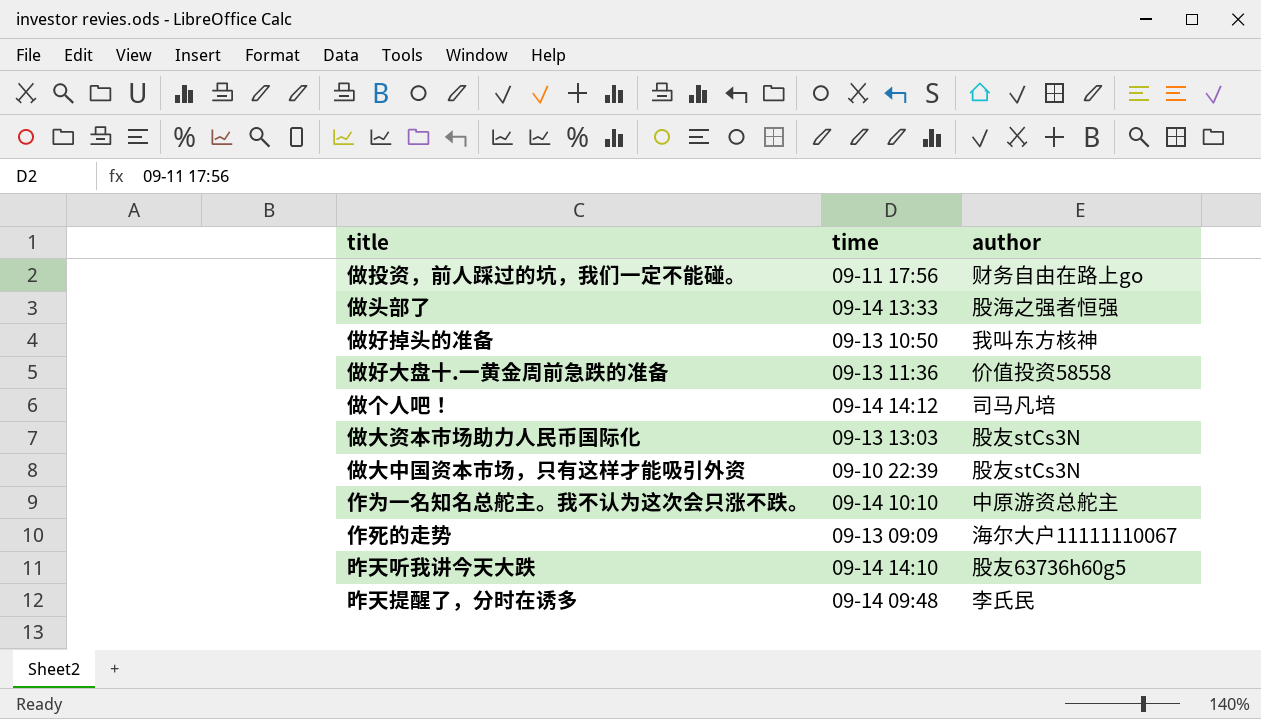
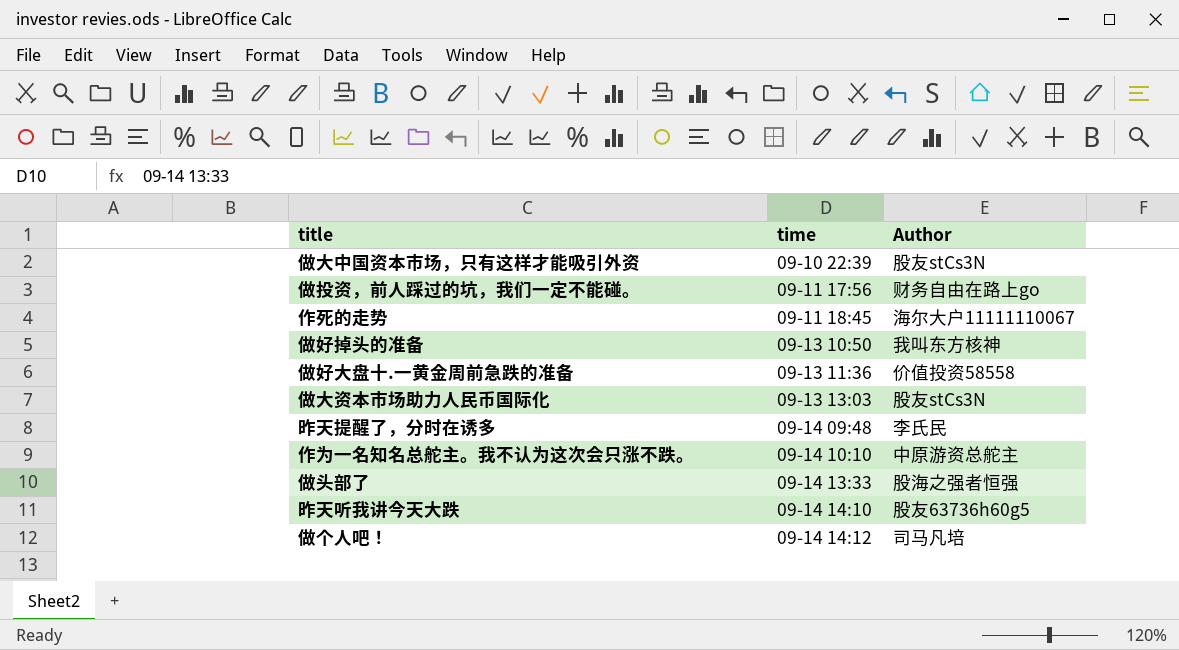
row order: none -> time ascending
column name: author -> Author
作死的走势 | time: 09-13 09:09 -> 09-11 18:45

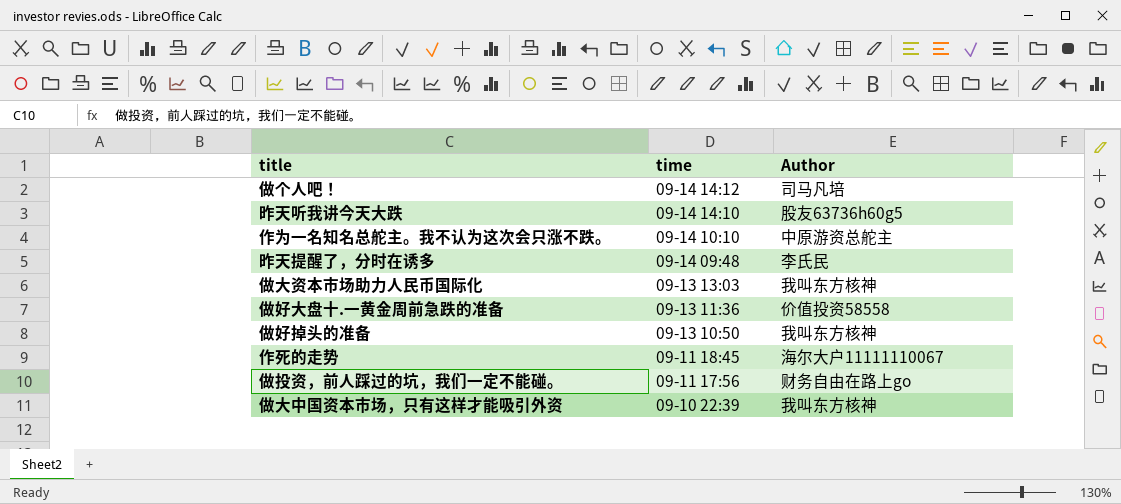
row order: time ascending -> time descending
row 做头部了: 09-14 13:33 | 股海之强者恒强 -> none
做大资本市场助力人民币国际化 | Author: 股友stCs3N -> 我叫东方核神
做大中国资本市场，只有这样才能吸引外资 | Author: 股友stCs3N -> 我叫东方核神

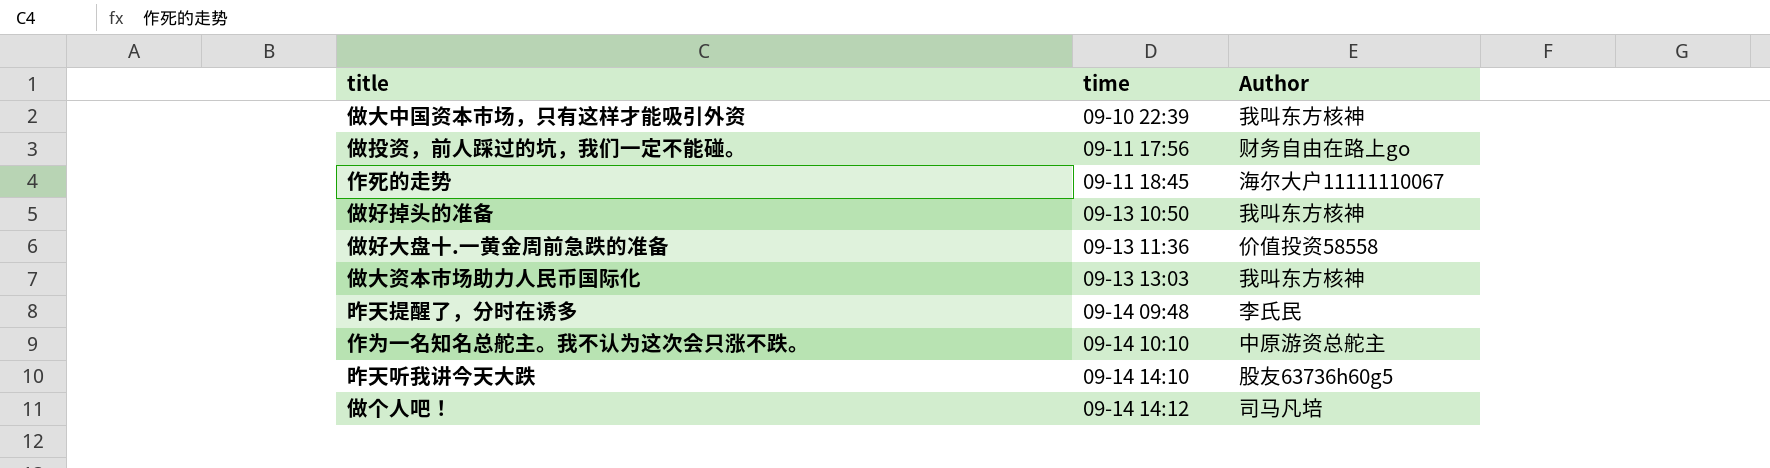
row order: time descending -> time ascending

